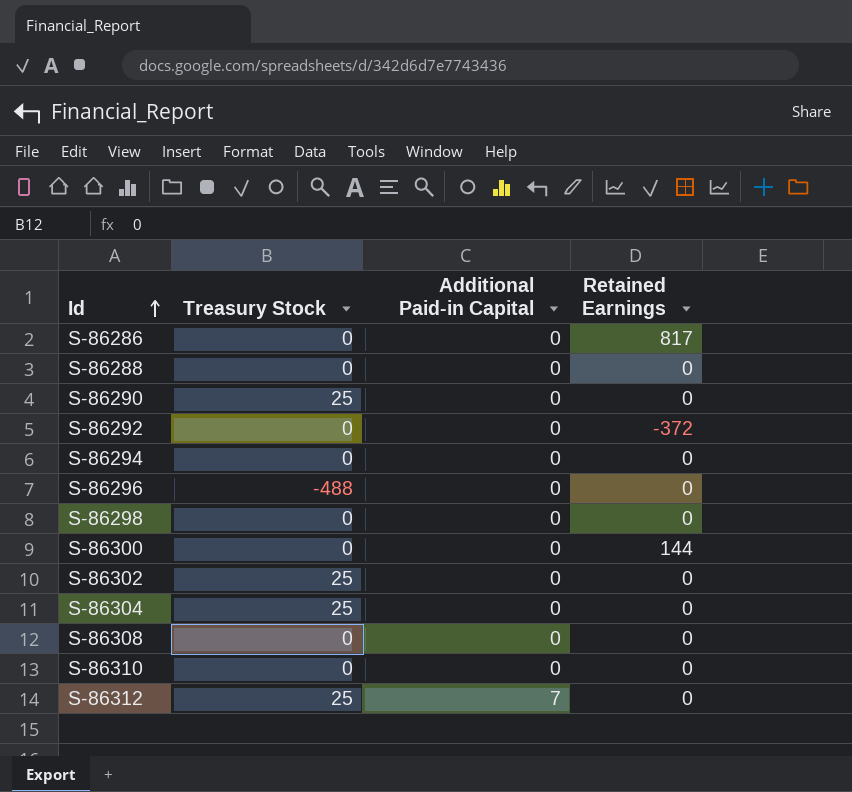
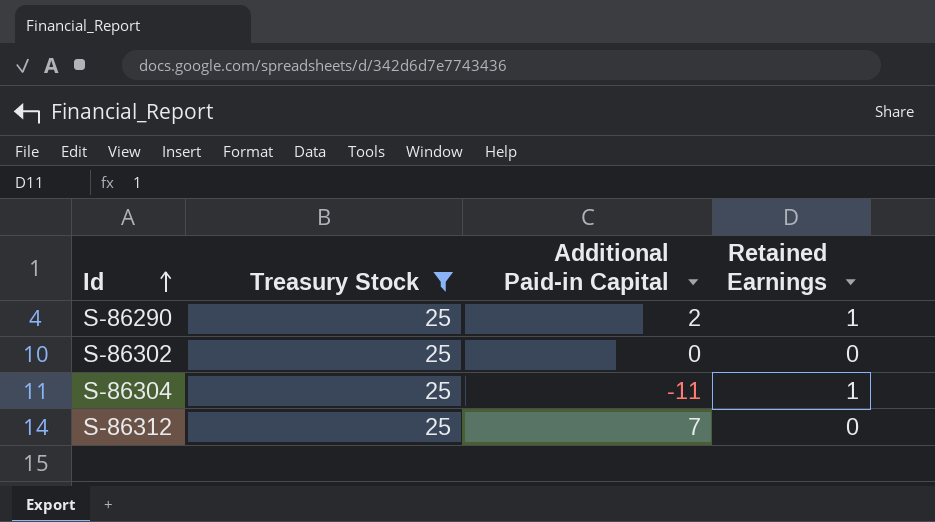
filter: none -> Treasury Stock = 25
S-86290 | Additional Paid-in Capital: 0 -> 2
S-86290 | Retained Earnings: 0 -> 1
S-86304 | Additional Paid-in Capital: 0 -> -11
S-86304 | Retained Earnings: 0 -> 1

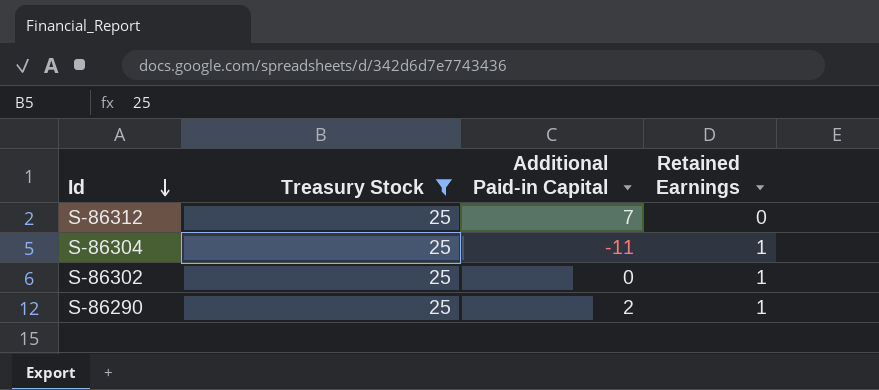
row order: Id ascending -> Id descending
S-86302 | Retained Earnings: 0 -> 1

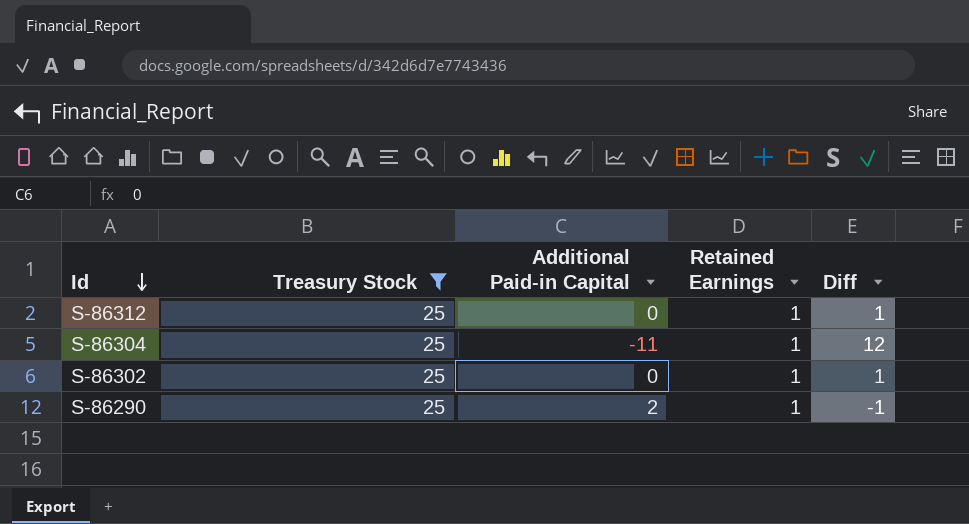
column Diff | formula: none -> [Retained Earnings] - [Additional Paid-in Capital]
S-86312 | Additional Paid-in Capital: 7 -> 0
S-86312 | Retained Earnings: 0 -> 1

